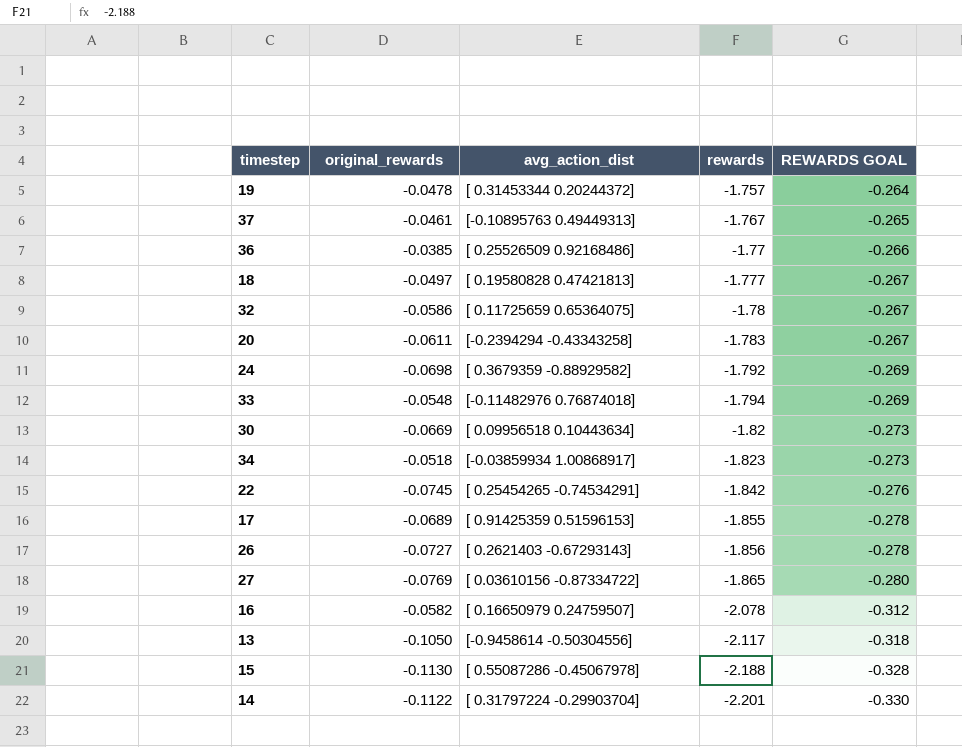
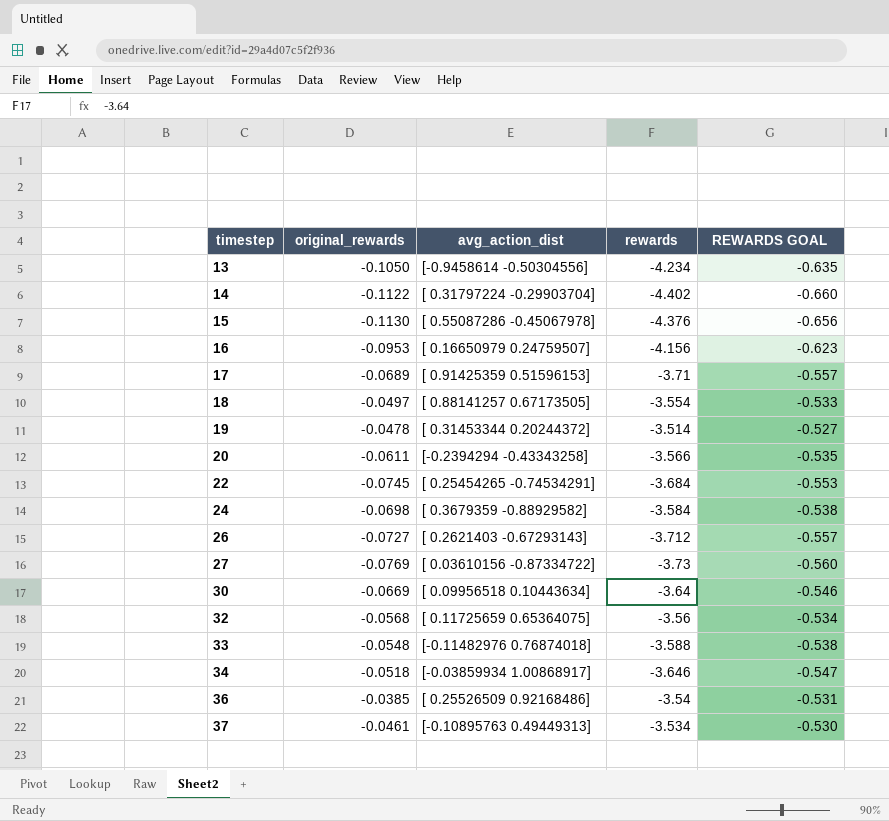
row order: rewards descending -> timestep ascending
13 | rewards: -2.117 -> -4.234
13 | REWARDS GOAL: -0.318 -> -0.635
14 | rewards: -2.201 -> -4.402
14 | REWARDS GOAL: -0.330 -> -0.660
15 | rewards: -2.188 -> -4.376
15 | REWARDS GOAL: -0.328 -> -0.656
16 | original_rewards: -0.0582 -> -0.0953
16 | rewards: -2.078 -> -4.156
16 | REWARDS GOAL: -0.312 -> -0.623
17 | rewards: -1.855 -> -3.71
17 | REWARDS GOAL: -0.278 -> -0.557
18 | avg_action_dist: [ 0.19580828 0.47421813] -> [ 0.88141257 0.67173505]
18 | rewards: -1.777 -> -3.554
18 | REWARDS GOAL: -0.267 -> -0.533
19 | rewards: -1.757 -> -3.514
19 | REWARDS GOAL: -0.264 -> -0.527
20 | rewards: -1.783 -> -3.566
20 | REWARDS GOAL: -0.267 -> -0.535
22 | rewards: -1.842 -> -3.684
22 | REWARDS GOAL: -0.276 -> -0.553
24 | rewards: -1.792 -> -3.584
24 | REWARDS GOAL: -0.269 -> -0.538
26 | rewards: -1.856 -> -3.712
26 | REWARDS GOAL: -0.278 -> -0.557
27 | rewards: -1.865 -> -3.73
27 | REWARDS GOAL: -0.280 -> -0.560
30 | rewards: -1.82 -> -3.64
30 | REWARDS GOAL: -0.273 -> -0.546
32 | original_rewards: -0.0586 -> -0.0568
32 | rewards: -1.78 -> -3.56
32 | REWARDS GOAL: -0.267 -> -0.534
33 | rewards: -1.794 -> -3.588
33 | REWARDS GOAL: -0.269 -> -0.538
34 | rewards: -1.823 -> -3.646
34 | REWARDS GOAL: -0.273 -> -0.547
36 | rewards: -1.77 -> -3.54
36 | REWARDS GOAL: -0.266 -> -0.531
37 | rewards: -1.767 -> -3.534
37 | REWARDS GOAL: -0.265 -> -0.530

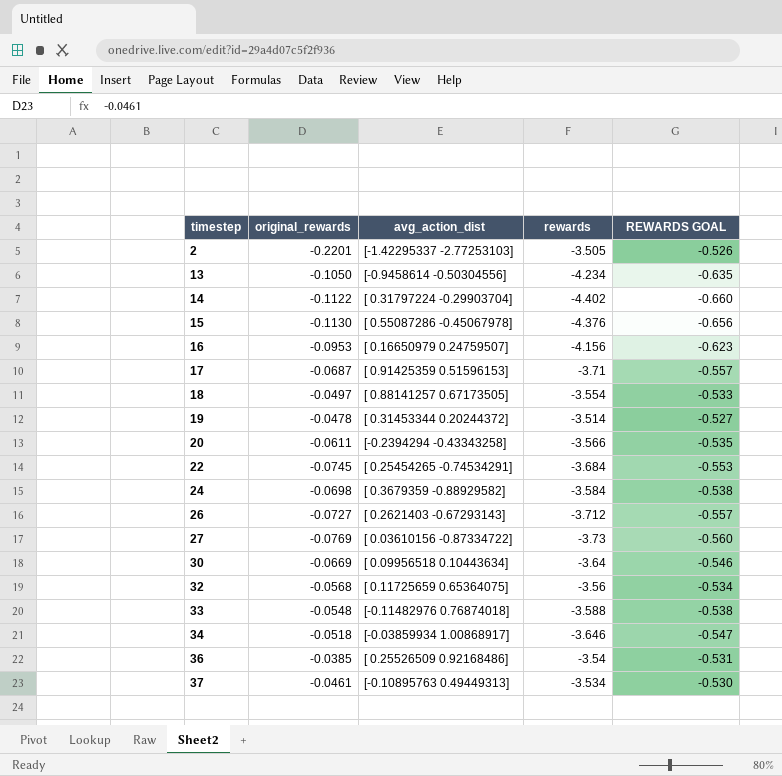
row 2: none -> -0.2201 | [-1.42295337 -2.77253103] | -3.505 | -0.526
17 | original_rewards: -0.0689 -> -0.0687

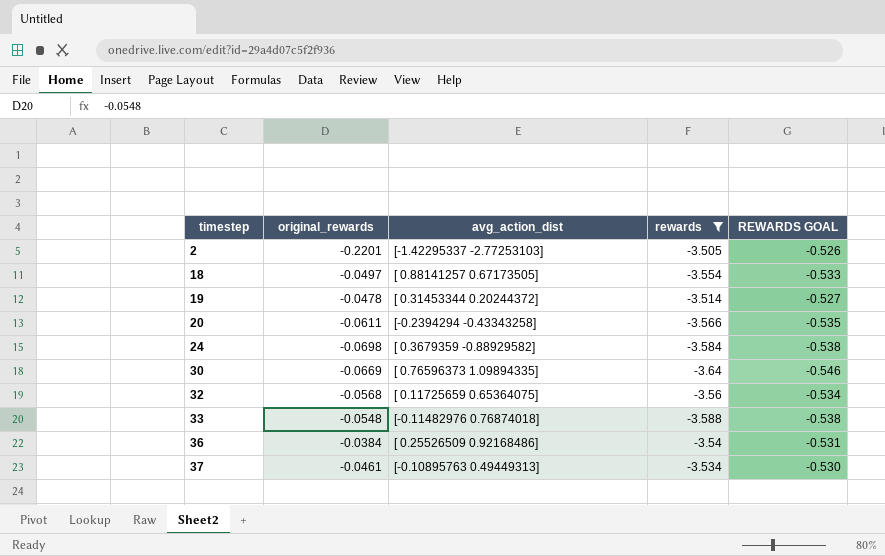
filter: none -> rewards >= -3.64
30 | avg_action_dist: [ 0.09956518 0.10443634] -> [ 0.76596373 1.09894335]
36 | original_rewards: -0.0385 -> -0.0384

